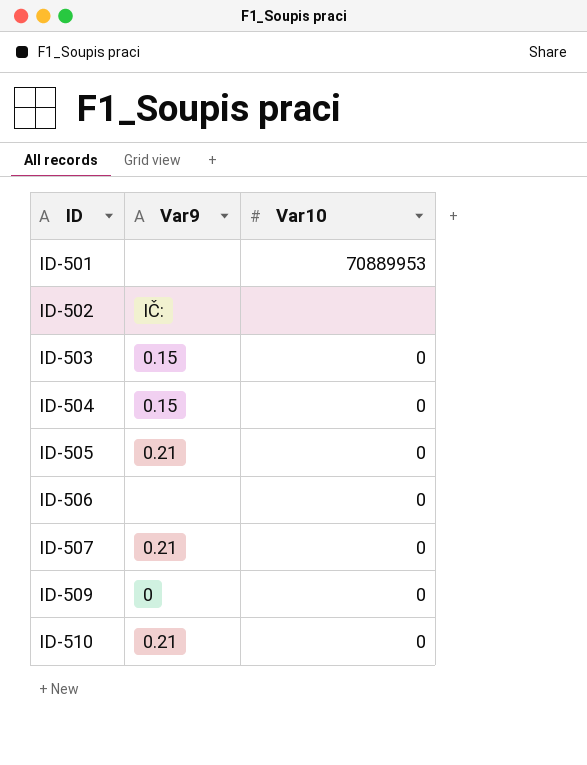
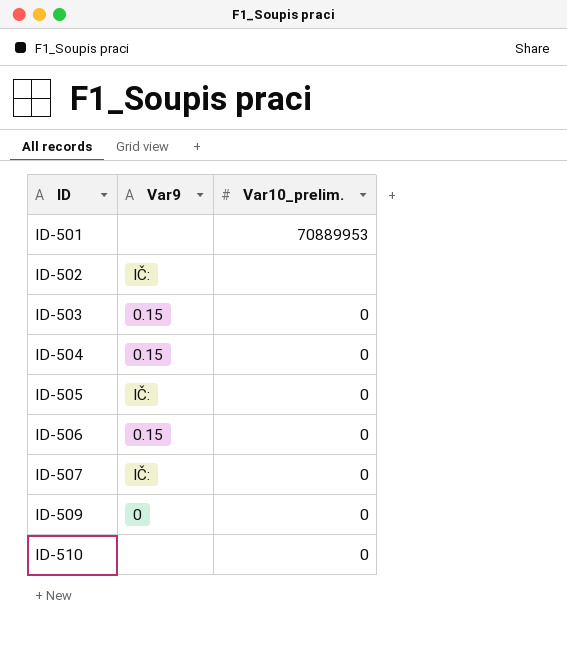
column name: Var10 -> Var10_prelim.
ID-505 | Var9: 0.21 -> IČ:
ID-506 | Var9: none -> 0.15
ID-507 | Var9: 0.21 -> IČ:
ID-510 | Var9: 0.21 -> none

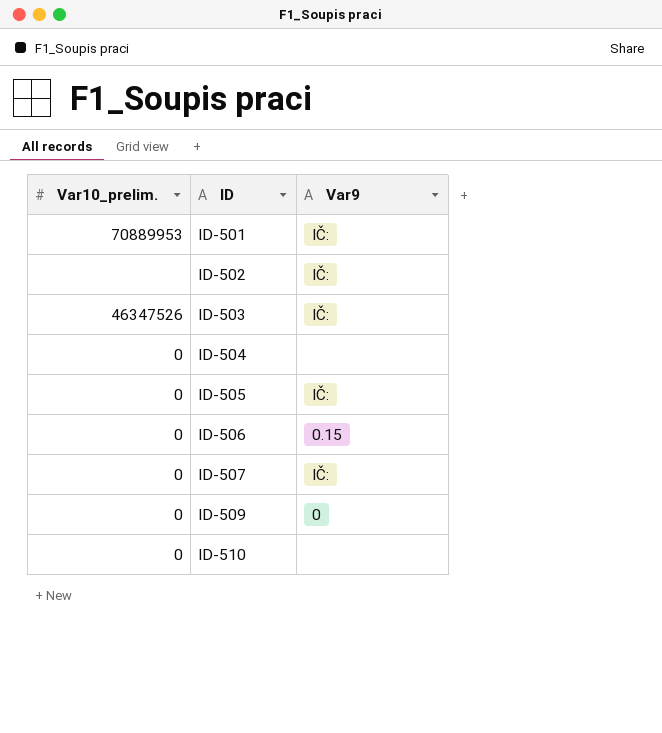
column Var10_prelim. | position: 3 -> 1
ID-501 | Var9: none -> IČ:
ID-503 | Var10_prelim.: 0 -> 46347526
ID-503 | Var9: 0.15 -> IČ:
ID-504 | Var9: 0.15 -> none

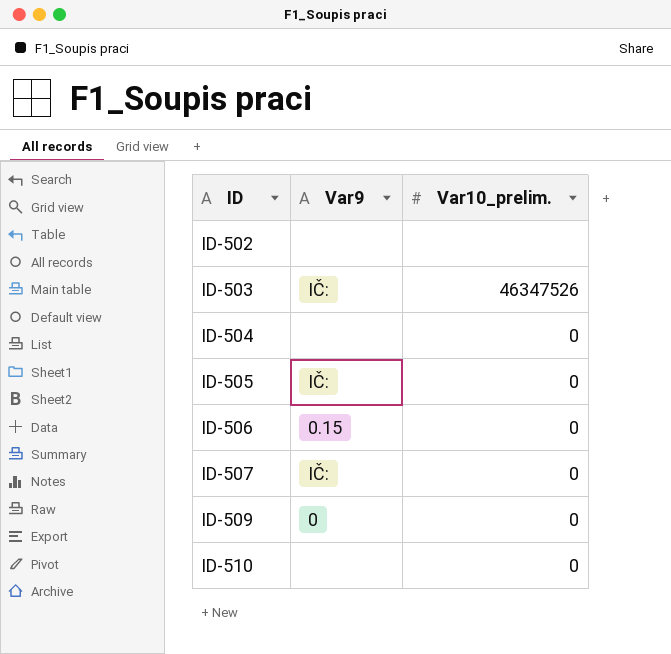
column Var10_prelim. | position: 1 -> 3
row ID-501: 70889953 | IČ: -> none
ID-502 | Var9: IČ: -> none

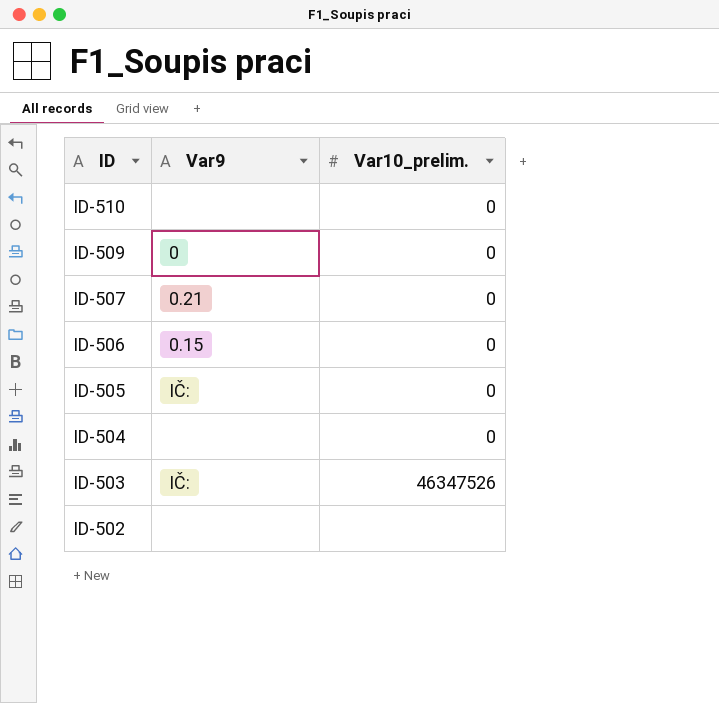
row order: ID ascending -> ID descending
ID-507 | Var9: IČ: -> 0.21

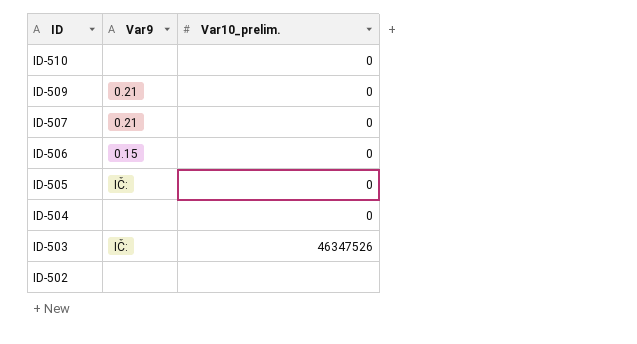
ID-509 | Var9: 0 -> 0.21

